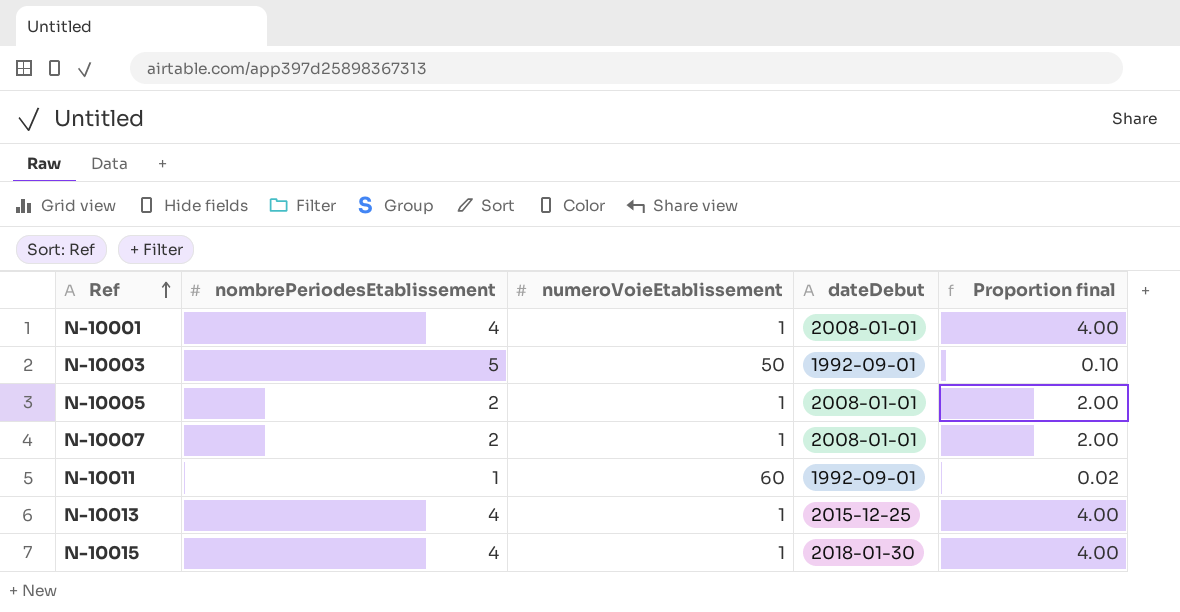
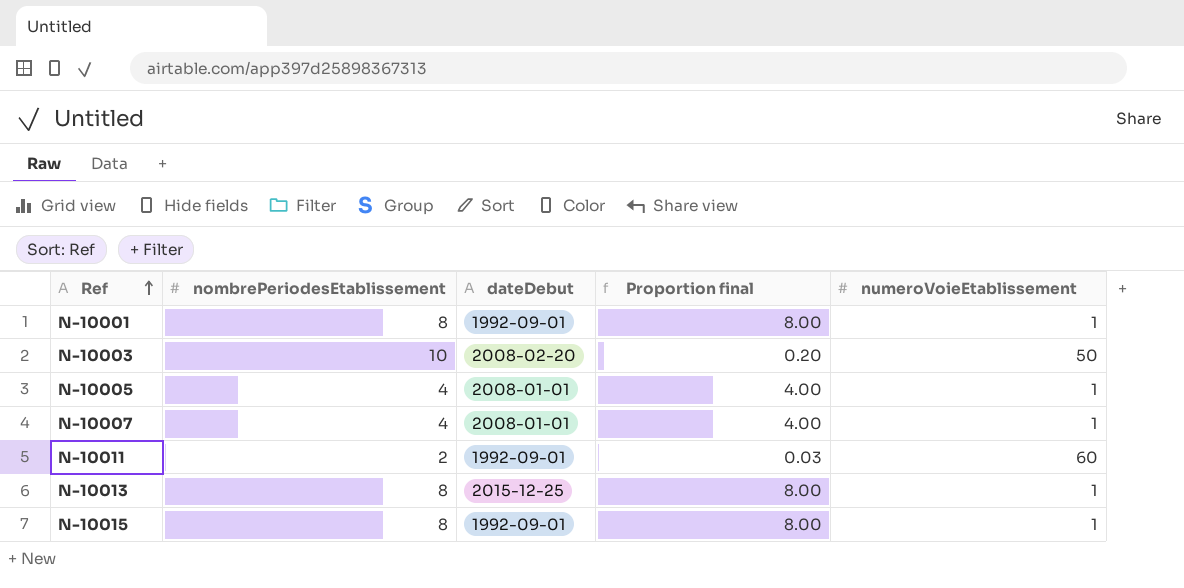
column numeroVoieEtablissement | position: 3 -> 5
N-10001 | nombrePeriodesEtablissement: 4 -> 8
N-10001 | dateDebut: 2008-01-01 -> 1992-09-01
N-10001 | Proportion final: 4.00 -> 8.00
N-10003 | nombrePeriodesEtablissement: 5 -> 10
N-10003 | dateDebut: 1992-09-01 -> 2008-02-20
N-10003 | Proportion final: 0.10 -> 0.20
N-10005 | nombrePeriodesEtablissement: 2 -> 4
N-10005 | Proportion final: 2.00 -> 4.00
N-10007 | nombrePeriodesEtablissement: 2 -> 4
N-10007 | Proportion final: 2.00 -> 4.00
N-10011 | nombrePeriodesEtablissement: 1 -> 2
N-10011 | Proportion final: 0.02 -> 0.03
N-10013 | nombrePeriodesEtablissement: 4 -> 8
N-10013 | Proportion final: 4.00 -> 8.00
N-10015 | nombrePeriodesEtablissement: 4 -> 8
N-10015 | dateDebut: 2018-01-30 -> 1992-09-01
N-10015 | Proportion final: 4.00 -> 8.00

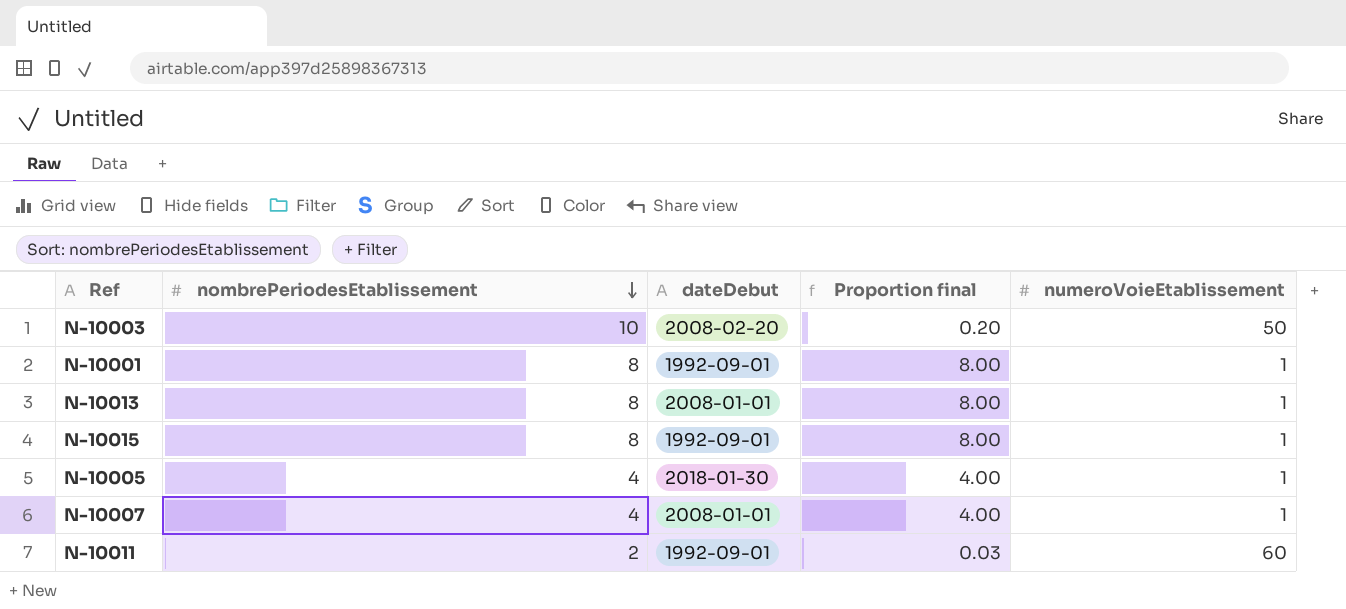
row order: Ref ascending -> nombrePeriodesEtablissement descending
N-10013 | dateDebut: 2015-12-25 -> 2008-01-01
N-10005 | dateDebut: 2008-01-01 -> 2018-01-30

